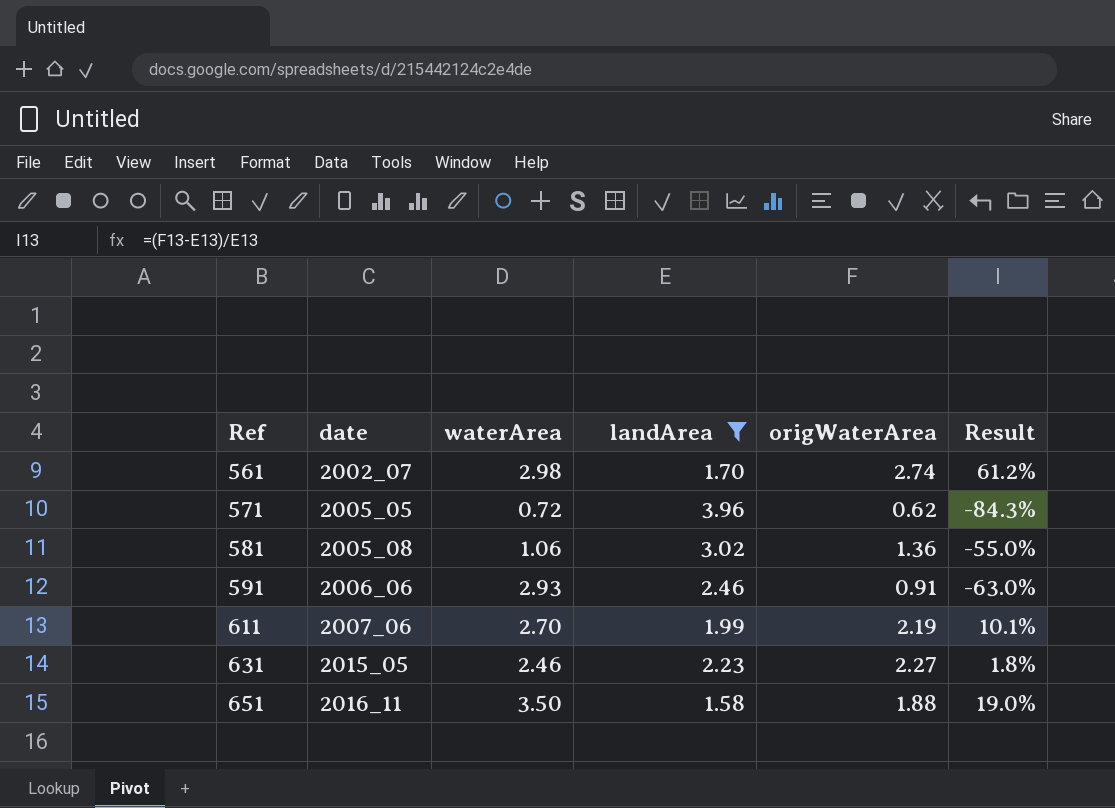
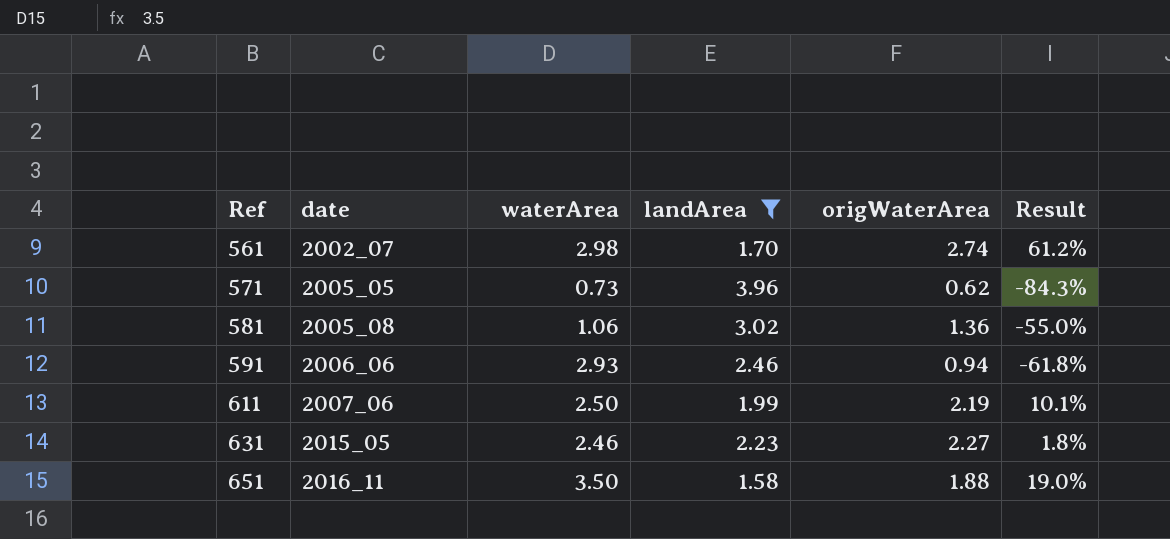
571 | waterArea: 0.72 -> 0.73
591 | origWaterArea: 0.91 -> 0.94
591 | Result: -63.0% -> -61.8%
611 | waterArea: 2.70 -> 2.50

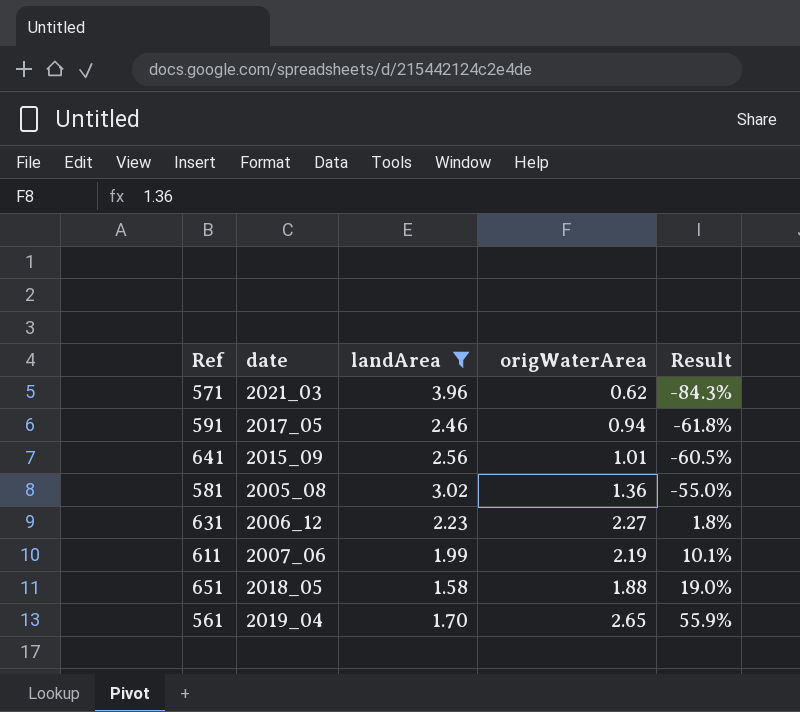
row order: Ref ascending -> Result ascending
column waterArea | position: 3 -> none
571 | date: 2005_05 -> 2021_03
591 | date: 2006_06 -> 2017_05
row 641: none -> 2015_09 | 2.56 | 1.01 | -60.5%
631 | date: 2015_05 -> 2006_12
651 | date: 2016_11 -> 2018_05
561 | date: 2002_07 -> 2019_04
561 | origWaterArea: 2.74 -> 2.65
561 | Result: 61.2% -> 55.9%

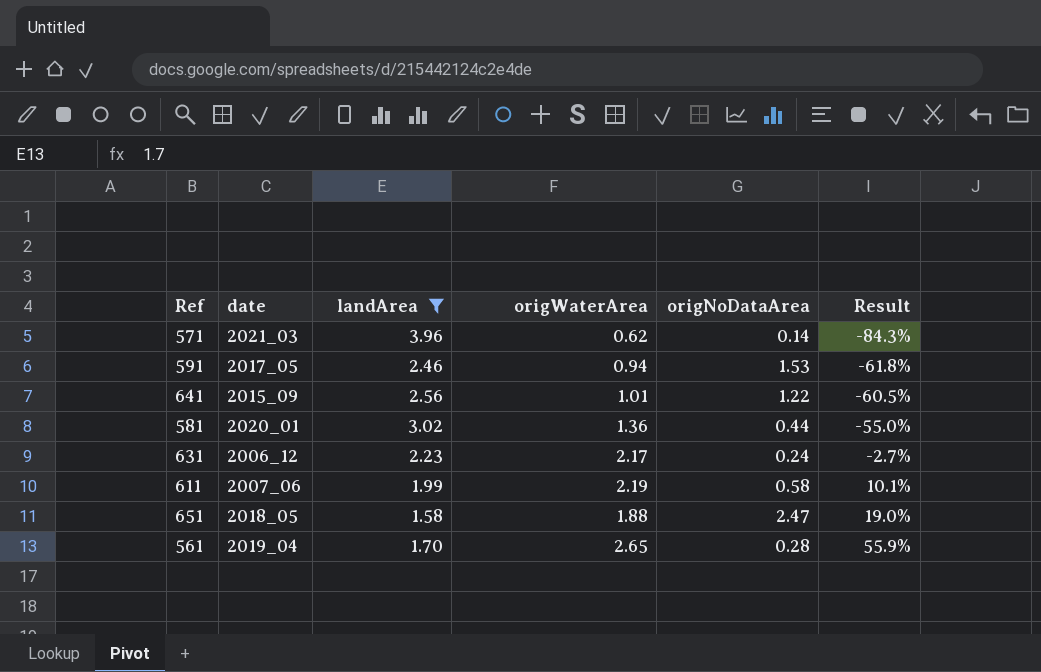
column origNoDataArea | position: none -> 5
581 | date: 2005_08 -> 2020_01
631 | origWaterArea: 2.27 -> 2.17
631 | Result: 1.8% -> -2.7%

